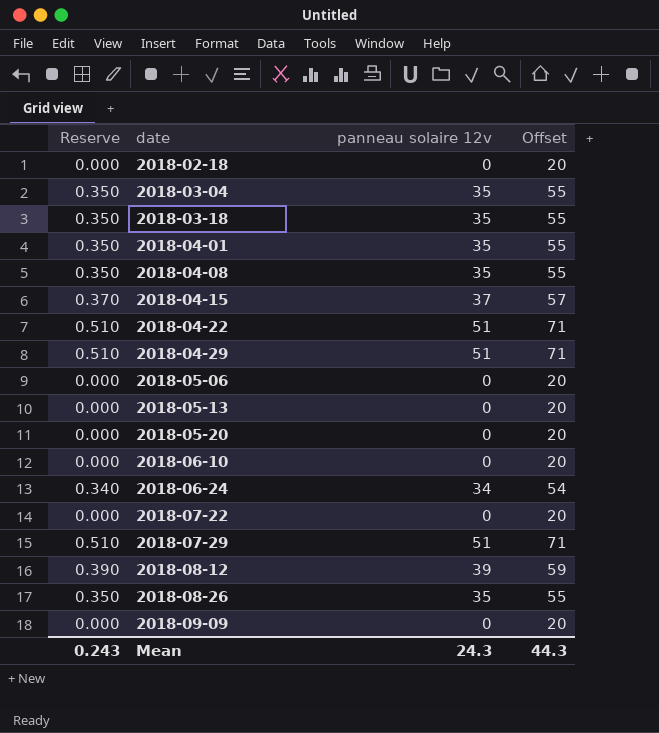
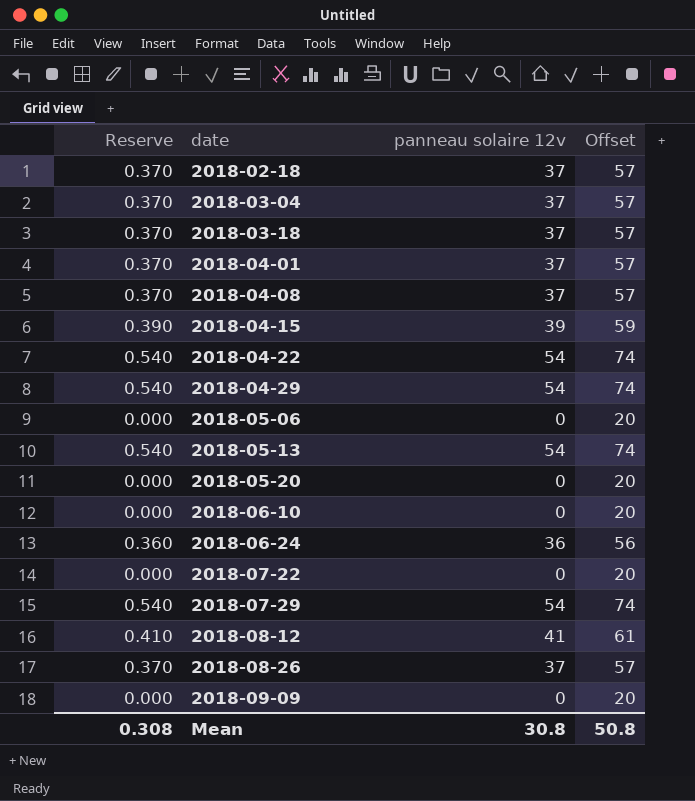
2018-02-18 | Reserve: 0.000 -> 0.370
2018-02-18 | panneau solaire 12v: 0 -> 37
2018-02-18 | Offset: 20 -> 57
2018-03-04 | Reserve: 0.350 -> 0.370
2018-03-04 | panneau solaire 12v: 35 -> 37
2018-03-04 | Offset: 55 -> 57
2018-03-18 | Reserve: 0.350 -> 0.370
2018-03-18 | panneau solaire 12v: 35 -> 37
2018-03-18 | Offset: 55 -> 57
2018-04-01 | Reserve: 0.350 -> 0.370
2018-04-01 | panneau solaire 12v: 35 -> 37
2018-04-01 | Offset: 55 -> 57
2018-04-08 | Reserve: 0.350 -> 0.370
2018-04-08 | panneau solaire 12v: 35 -> 37
2018-04-08 | Offset: 55 -> 57
2018-04-15 | Reserve: 0.370 -> 0.390
2018-04-15 | panneau solaire 12v: 37 -> 39
2018-04-15 | Offset: 57 -> 59
2018-04-22 | Reserve: 0.510 -> 0.540
2018-04-22 | panneau solaire 12v: 51 -> 54
2018-04-22 | Offset: 71 -> 74
2018-04-29 | Reserve: 0.510 -> 0.540
2018-04-29 | panneau solaire 12v: 51 -> 54
2018-04-29 | Offset: 71 -> 74
2018-05-13 | Reserve: 0.000 -> 0.540
2018-05-13 | panneau solaire 12v: 0 -> 54
2018-05-13 | Offset: 20 -> 74
2018-06-24 | Reserve: 0.340 -> 0.360
2018-06-24 | panneau solaire 12v: 34 -> 36
2018-06-24 | Offset: 54 -> 56
2018-07-29 | Reserve: 0.510 -> 0.540
2018-07-29 | panneau solaire 12v: 51 -> 54
2018-07-29 | Offset: 71 -> 74
2018-08-12 | Reserve: 0.390 -> 0.410
2018-08-12 | panneau solaire 12v: 39 -> 41
2018-08-12 | Offset: 59 -> 61
2018-08-26 | Reserve: 0.350 -> 0.370
2018-08-26 | panneau solaire 12v: 35 -> 37
2018-08-26 | Offset: 55 -> 57
Mean | Reserve: 0.243 -> 0.308
Mean | panneau solaire 12v: 24.3 -> 30.8
Mean | Offset: 44.3 -> 50.8

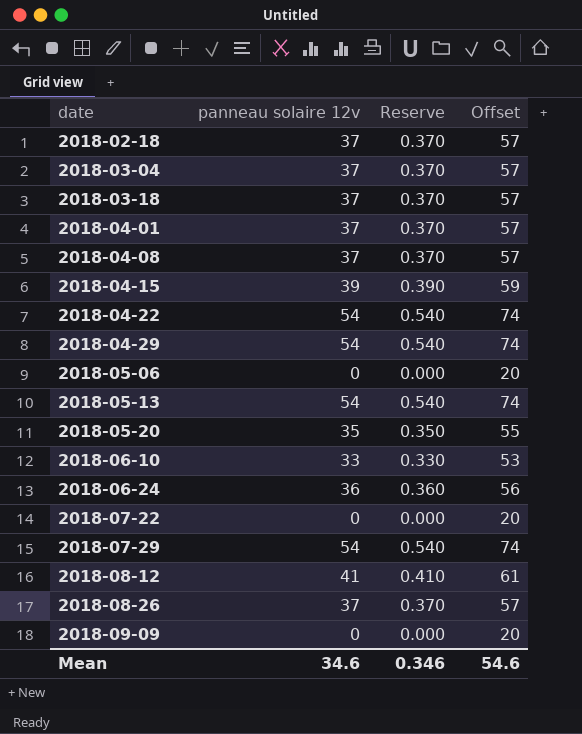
column Reserve | position: 1 -> 3
2018-05-20 | panneau solaire 12v: 0 -> 35
2018-05-20 | Reserve: 0.000 -> 0.350
2018-05-20 | Offset: 20 -> 55
2018-06-10 | panneau solaire 12v: 0 -> 33
2018-06-10 | Reserve: 0.000 -> 0.330
2018-06-10 | Offset: 20 -> 53
Mean | panneau solaire 12v: 30.8 -> 34.6
Mean | Reserve: 0.308 -> 0.346
Mean | Offset: 50.8 -> 54.6

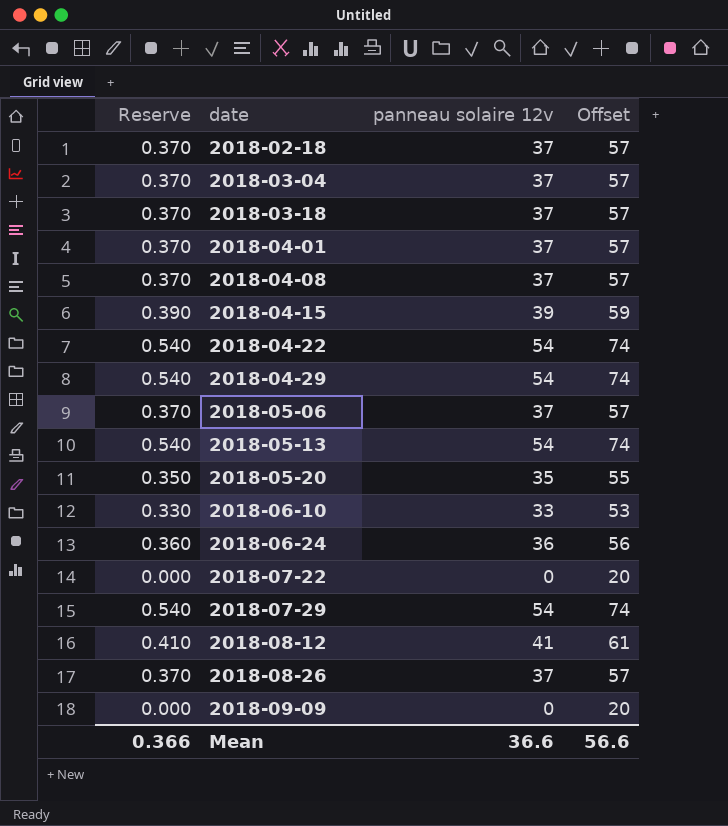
column Reserve | position: 3 -> 1
2018-05-06 | Reserve: 0.000 -> 0.370
2018-05-06 | panneau solaire 12v: 0 -> 37
2018-05-06 | Offset: 20 -> 57
Mean | Reserve: 0.346 -> 0.366
Mean | panneau solaire 12v: 34.6 -> 36.6
Mean | Offset: 54.6 -> 56.6

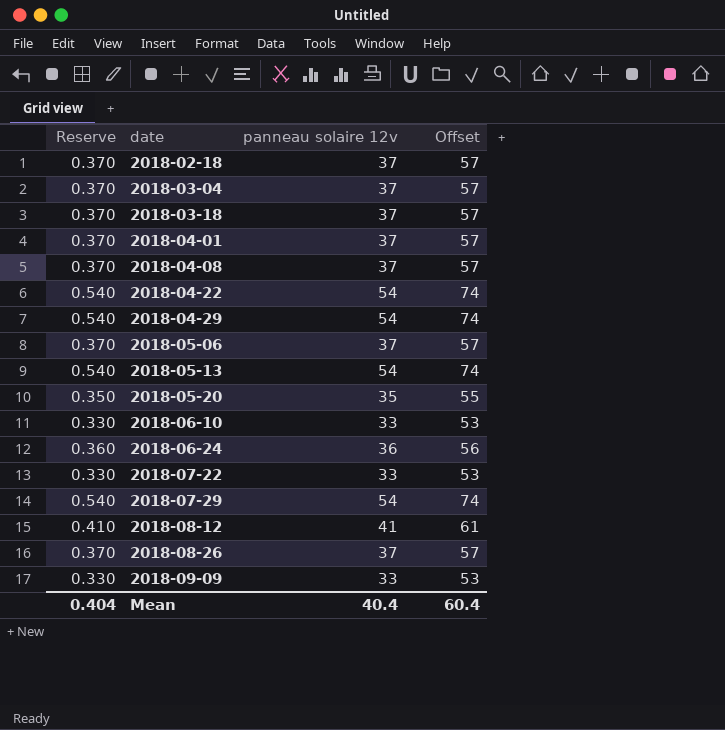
row 2018-04-15: 0.390 | 39 | 59 -> none
2018-07-22 | Reserve: 0.000 -> 0.330
2018-07-22 | panneau solaire 12v: 0 -> 33
2018-07-22 | Offset: 20 -> 53
2018-09-09 | Reserve: 0.000 -> 0.330
2018-09-09 | panneau solaire 12v: 0 -> 33
2018-09-09 | Offset: 20 -> 53
Mean | Reserve: 0.366 -> 0.404
Mean | panneau solaire 12v: 36.6 -> 40.4
Mean | Offset: 56.6 -> 60.4

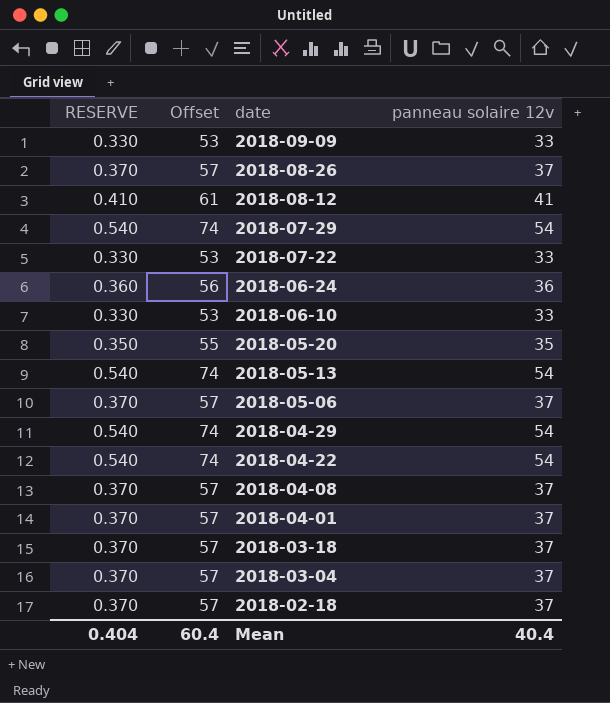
row order: date ascending -> date descending
column name: Reserve -> RESERVE
column Offset | position: 4 -> 2

